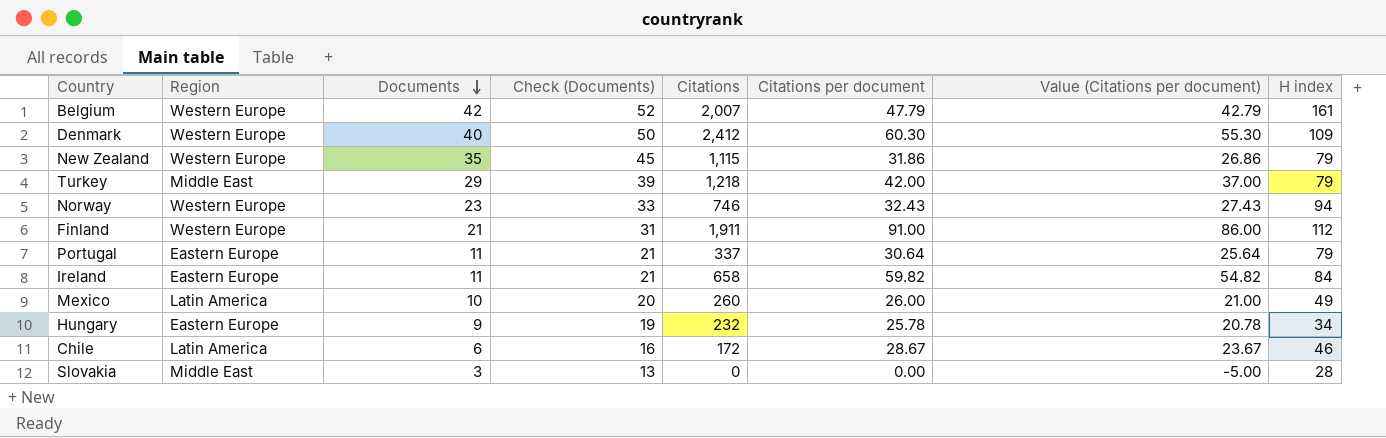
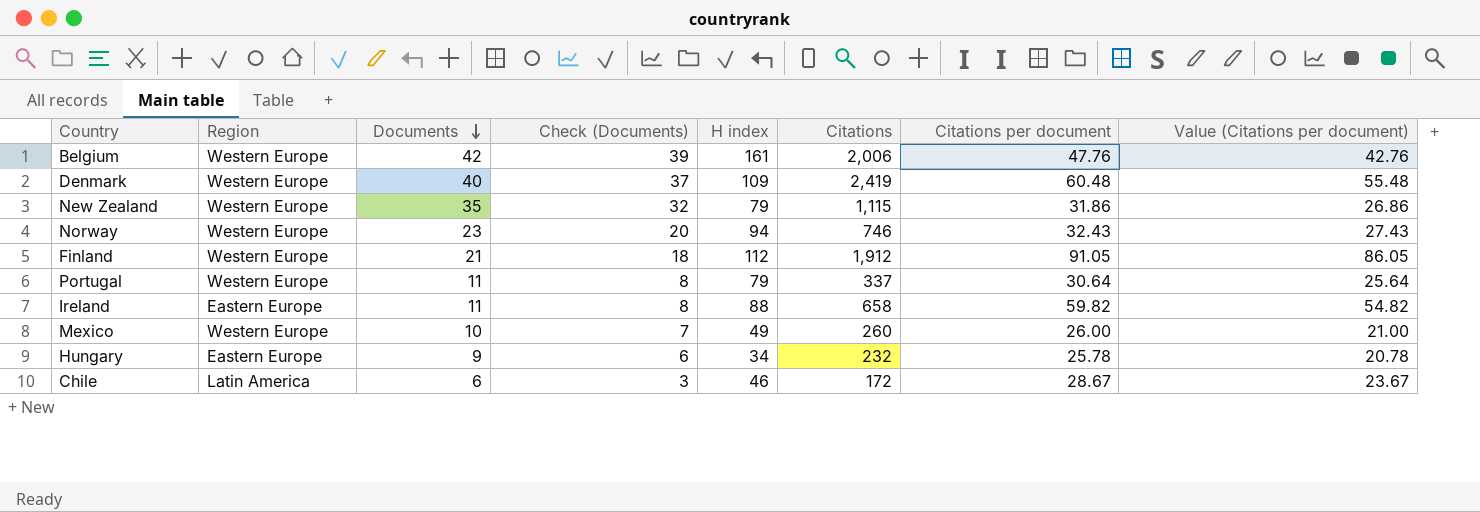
column Check (Documents) | formula: [Documents] + 10 -> [Documents] - 3
column H index | position: 8 -> 5
row Turkey: Middle East | 29 | 39 | 1,218 | 42.00 | 37.00 | 79 -> none
row Slovakia: Middle East | 3 | 13 | 0 | 0.00 | -5.00 | 28 -> none
Belgium | Citations: 2,007 -> 2,006
Belgium | Citations per document: 47.79 -> 47.76
Belgium | Value (Citations per document): 42.79 -> 42.76
Denmark | Citations: 2,412 -> 2,419
Denmark | Citations per document: 60.30 -> 60.48
Denmark | Value (Citations per document): 55.30 -> 55.48
Finland | Citations: 1,911 -> 1,912
Finland | Citations per document: 91.00 -> 91.05
Finland | Value (Citations per document): 86.00 -> 86.05
Portugal | Region: Eastern Europe -> Western Europe
Ireland | H index: 84 -> 88
Mexico | Region: Latin America -> Western Europe

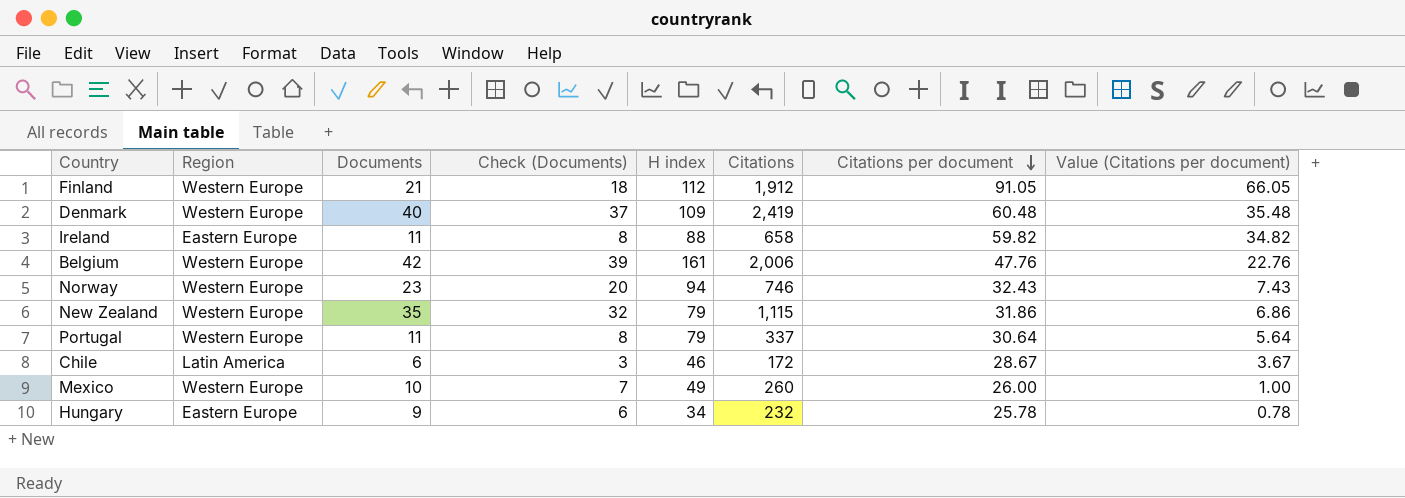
row order: Documents descending -> Citations per document descending
column Value (Citations per document) | formula: [Citations per document] - 5 -> [Citations per document] - 25

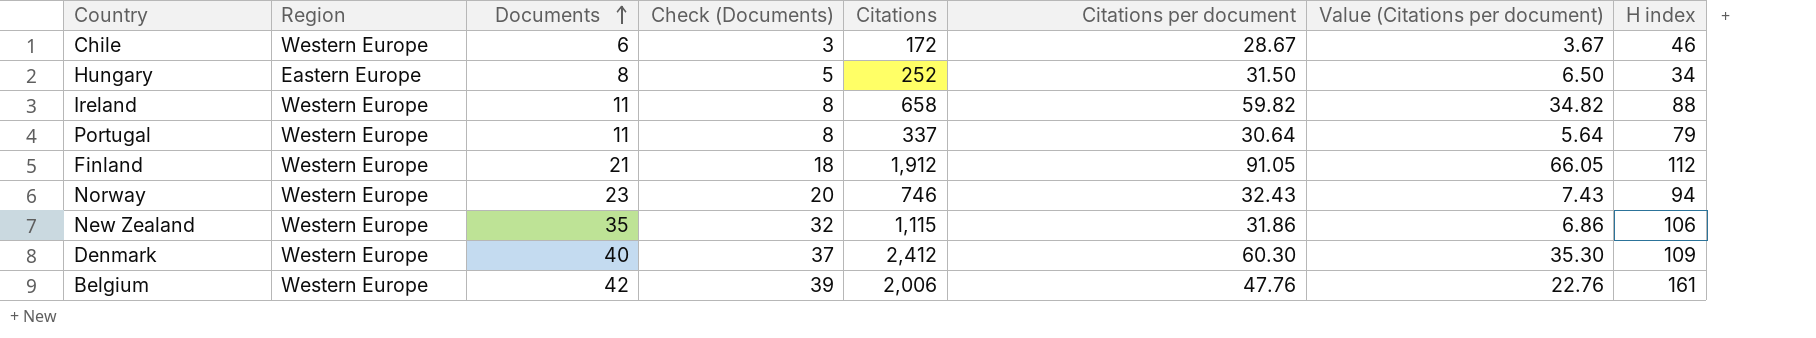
row order: Citations per document descending -> Documents ascending
column H index | position: 5 -> 8
row Mexico: Western Europe | 10 | 7 | 49 | 260 | 26.00 | 1.00 -> none
Chile | Region: Latin America -> Western Europe
Hungary | Documents: 9 -> 8
Hungary | Check (Documents): 6 -> 5
Hungary | Citations: 232 -> 252
Hungary | Citations per document: 25.78 -> 31.50
Hungary | Value (Citations per document): 0.78 -> 6.50
Ireland | Region: Eastern Europe -> Western Europe
New Zealand | H index: 79 -> 106
Denmark | Citations: 2,419 -> 2,412
Denmark | Citations per document: 60.48 -> 60.30
Denmark | Value (Citations per document): 35.48 -> 35.30

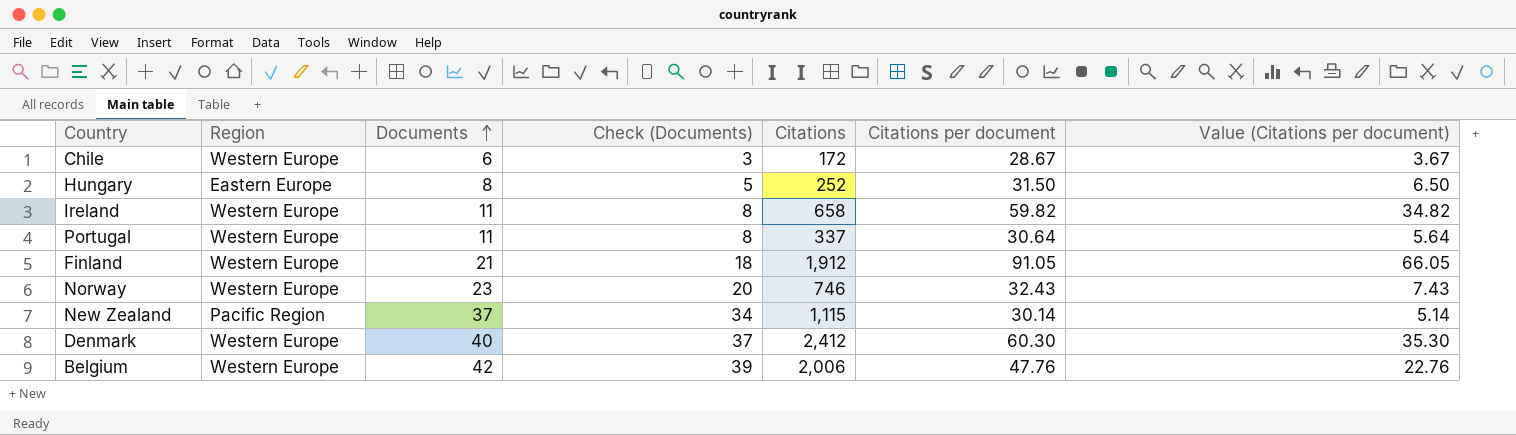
column H index | position: 8 -> none
New Zealand | Region: Western Europe -> Pacific Region
New Zealand | Documents: 35 -> 37
New Zealand | Check (Documents): 32 -> 34
New Zealand | Citations per document: 31.86 -> 30.14
New Zealand | Value (Citations per document): 6.86 -> 5.14

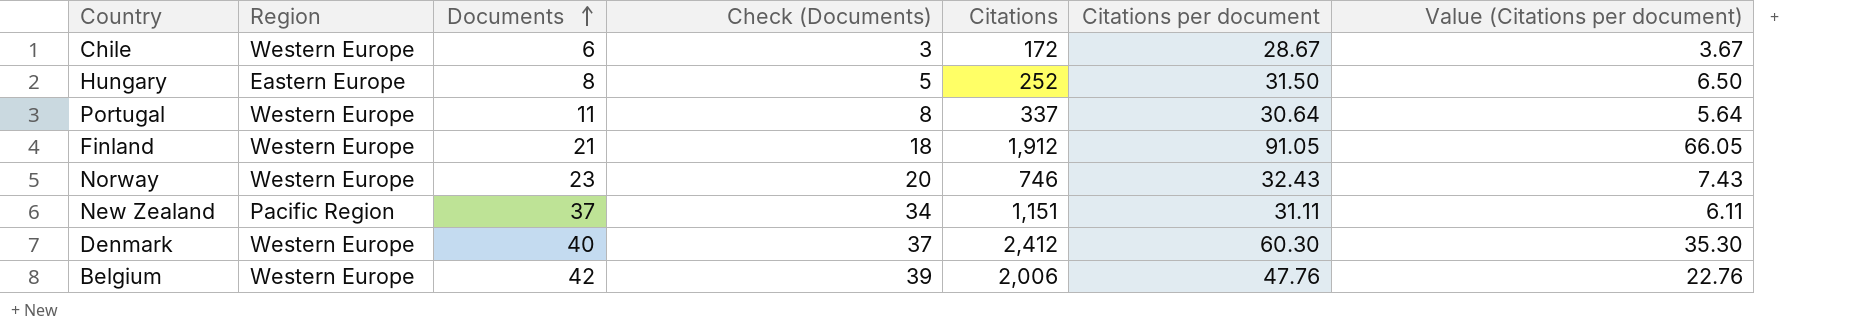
row Ireland: Western Europe | 11 | 8 | 658 | 59.82 | 34.82 -> none
New Zealand | Citations: 1,115 -> 1,151
New Zealand | Citations per document: 30.14 -> 31.11
New Zealand | Value (Citations per document): 5.14 -> 6.11

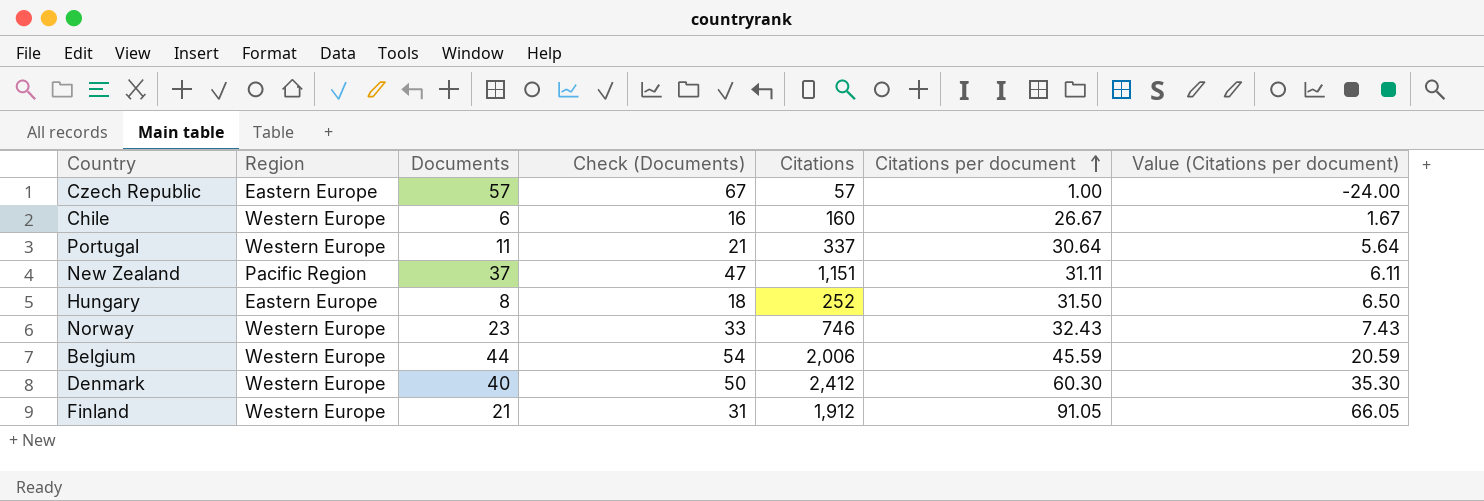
row order: Documents ascending -> Citations per document ascending
column Check (Documents) | formula: [Documents] - 3 -> [Documents] + 10
row Czech Republic: none -> Eastern Europe | 57 | 67 | 57 | 1.00 | -24.00
Chile | Citations: 172 -> 160
Chile | Citations per document: 28.67 -> 26.67
Chile | Value (Citations per document): 3.67 -> 1.67
Belgium | Documents: 42 -> 44
Belgium | Citations per document: 47.76 -> 45.59
Belgium | Value (Citations per document): 22.76 -> 20.59

